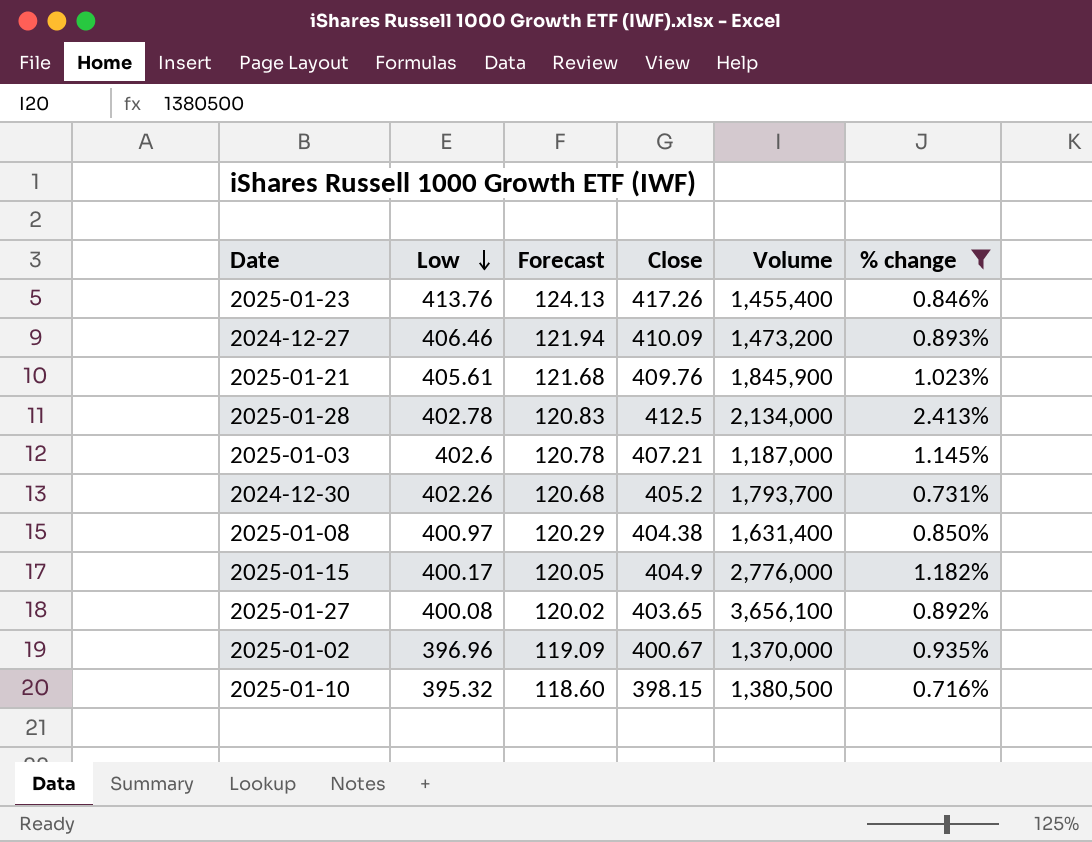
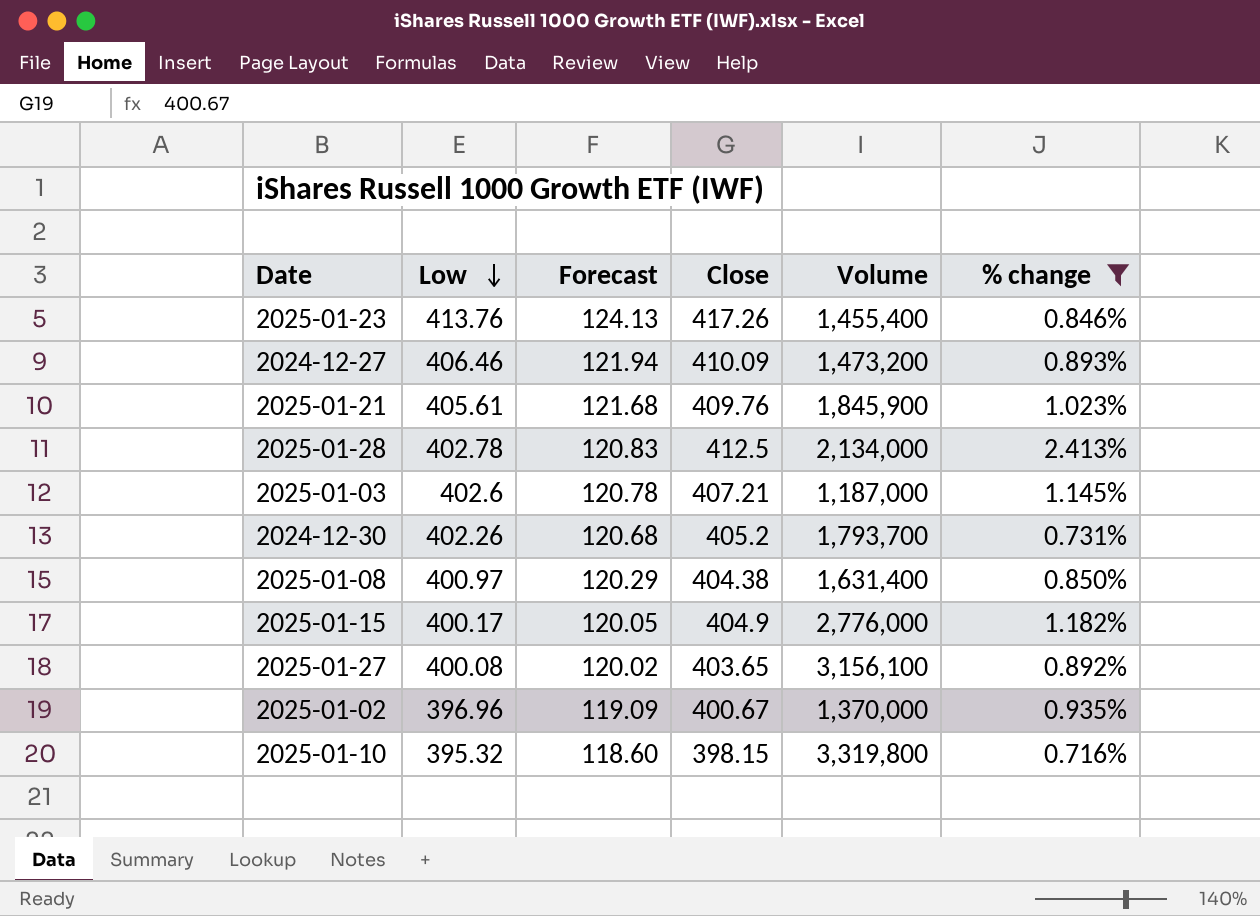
2025-01-27 | Volume: 3,656,100 -> 3,156,100
2025-01-10 | Volume: 1,380,500 -> 3,319,800

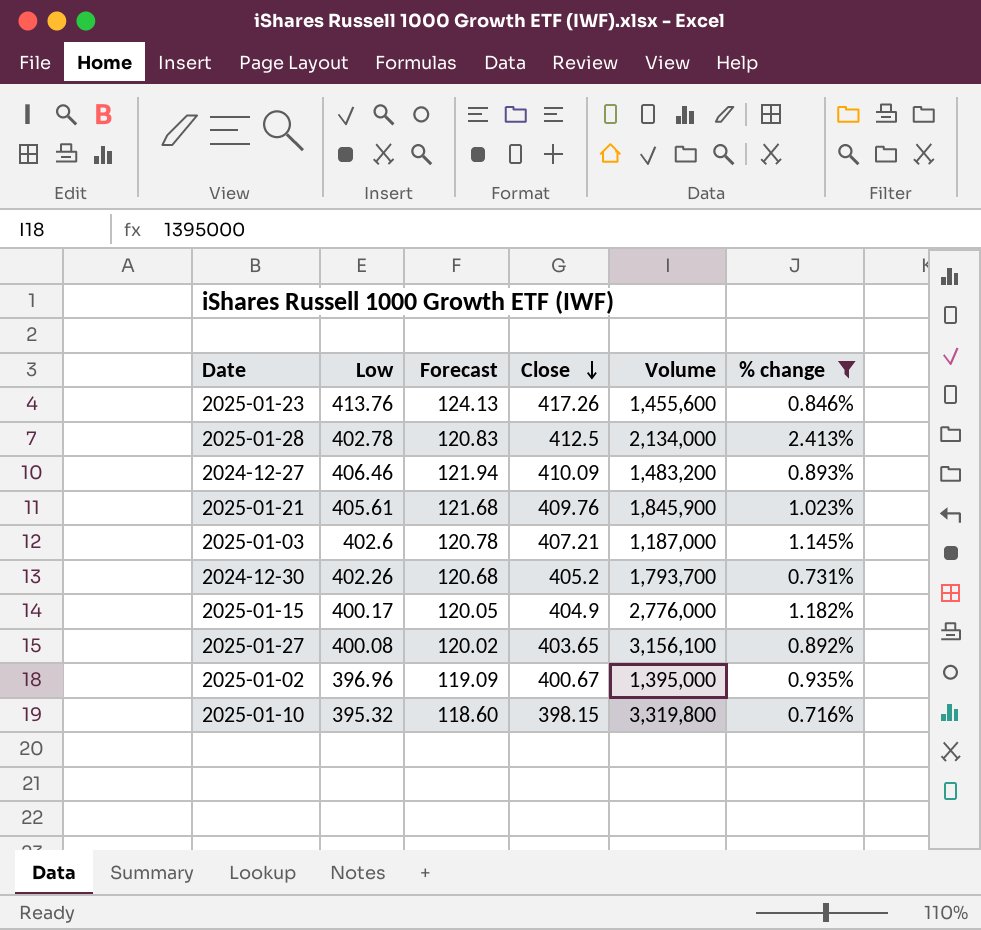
row order: Low descending -> Close descending
row 2025-01-08: 400.97 | 120.29 | 404.38 | 1,631,400 | 0.850% -> none
2025-01-23 | Volume: 1,455,400 -> 1,455,600
2024-12-27 | Volume: 1,473,200 -> 1,483,200
2025-01-02 | Volume: 1,370,000 -> 1,395,000

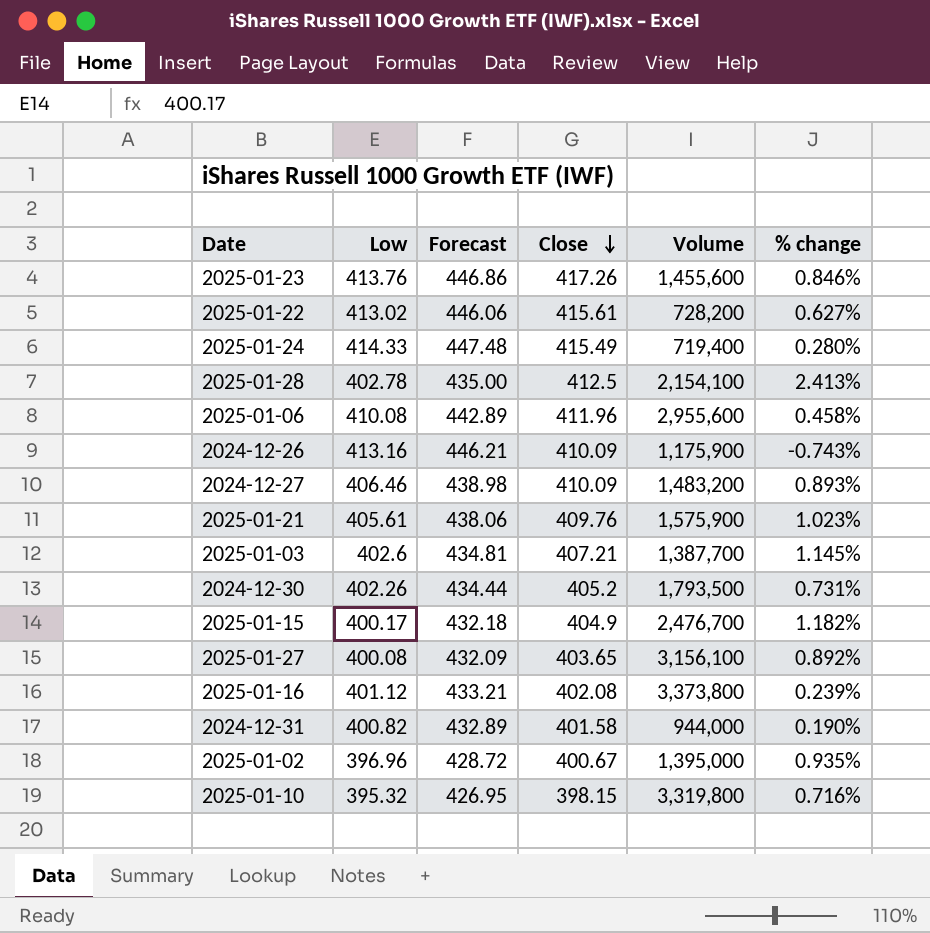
filter: % change >= 0.716% -> none
column Forecast | formula: [Low] * 0.3 -> [Low] * 1.08
2025-01-28 | Volume: 2,134,000 -> 2,154,100
2025-01-21 | Volume: 1,845,900 -> 1,575,900
2025-01-03 | Volume: 1,187,000 -> 1,387,700
2024-12-30 | Volume: 1,793,700 -> 1,793,500
2025-01-15 | Volume: 2,776,000 -> 2,476,700

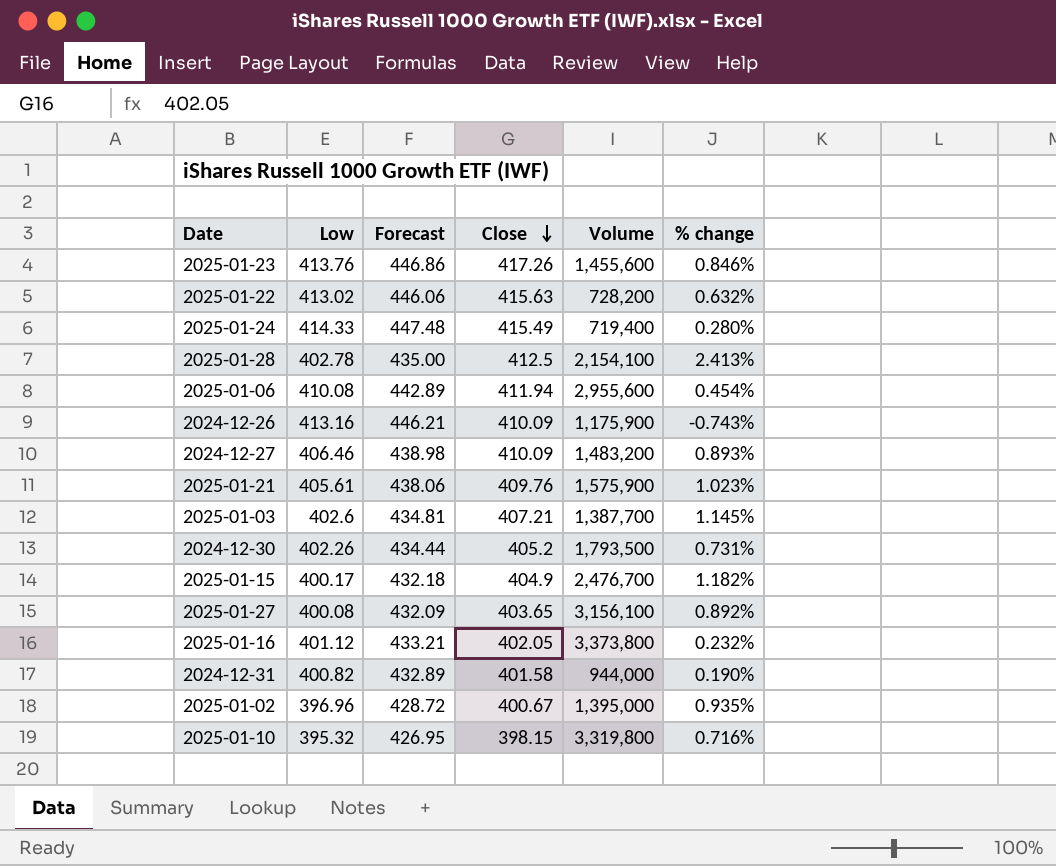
2025-01-22 | Close: 415.61 -> 415.63
2025-01-22 | % change: 0.627% -> 0.632%
2025-01-06 | Close: 411.96 -> 411.94
2025-01-06 | % change: 0.458% -> 0.454%
2025-01-16 | Close: 402.08 -> 402.05
2025-01-16 | % change: 0.239% -> 0.232%

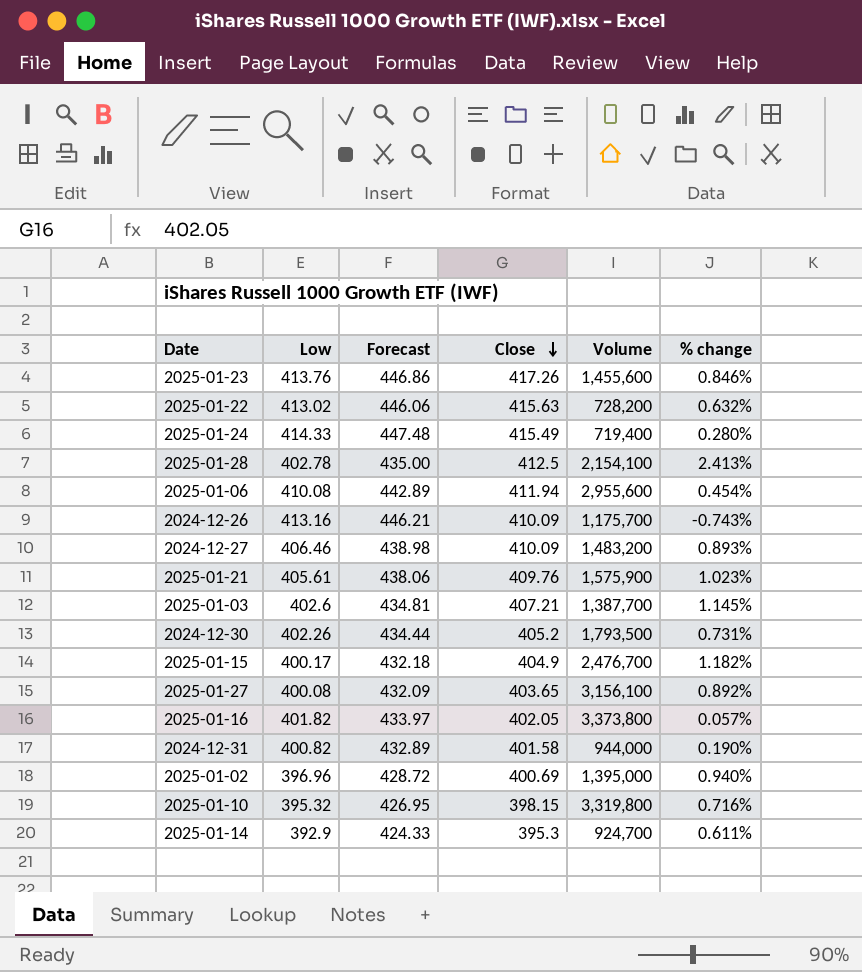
2024-12-26 | Volume: 1,175,900 -> 1,175,700
2025-01-16 | Low: 401.12 -> 401.82
2025-01-16 | Forecast: 433.21 -> 433.97
2025-01-16 | % change: 0.232% -> 0.057%
2025-01-02 | Close: 400.67 -> 400.69
2025-01-02 | % change: 0.935% -> 0.940%
row 2025-01-14: none -> 392.9 | 424.33 | 395.3 | 924,700 | 0.611%

